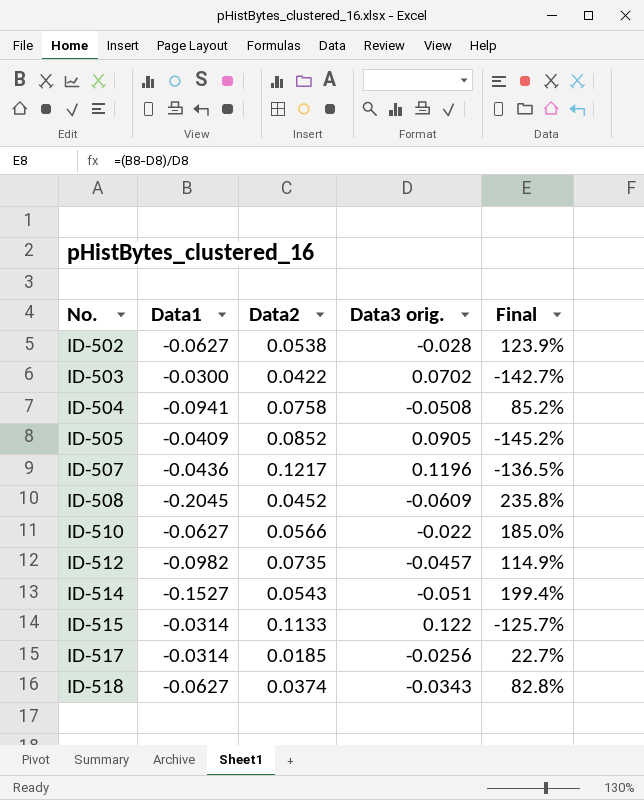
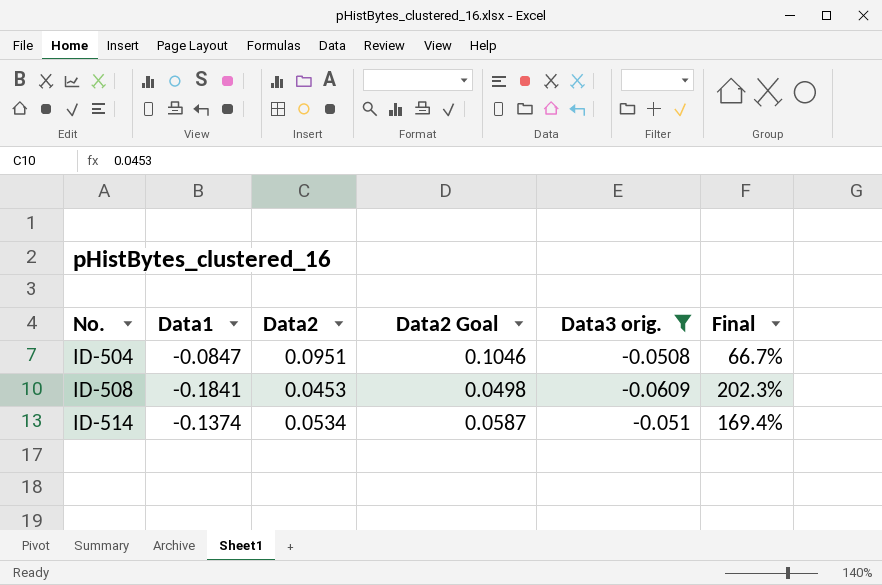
filter: none -> Data3 orig. <= -0.0508
column Data2 Goal | formula: none -> [Data2] * 1.1
ID-504 | Data1: -0.0941 -> -0.0847
ID-504 | Data2: 0.0758 -> 0.0951
ID-504 | Final: 85.2% -> 66.7%
ID-508 | Data1: -0.2045 -> -0.1841
ID-508 | Data2: 0.0452 -> 0.0453
ID-508 | Final: 235.8% -> 202.3%
ID-514 | Data1: -0.1527 -> -0.1374
ID-514 | Data2: 0.0543 -> 0.0534
ID-514 | Final: 199.4% -> 169.4%

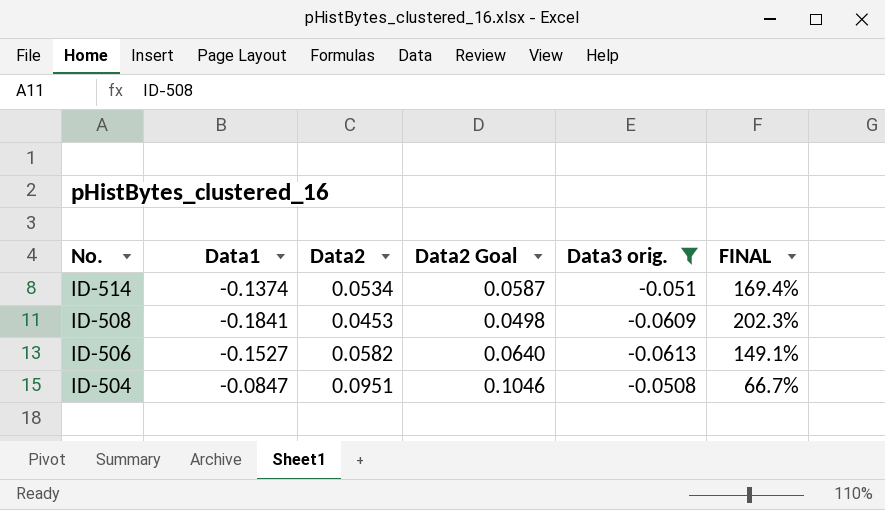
row order: No. ascending -> No. descending
column name: Final -> FINAL
row ID-506: none -> -0.1527 | 0.0582 | 0.0640 | -0.0613 | 149.1%

